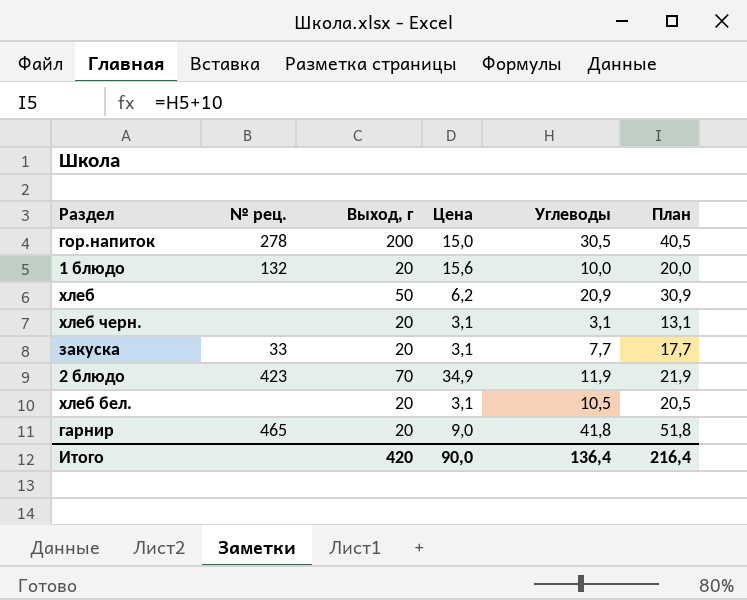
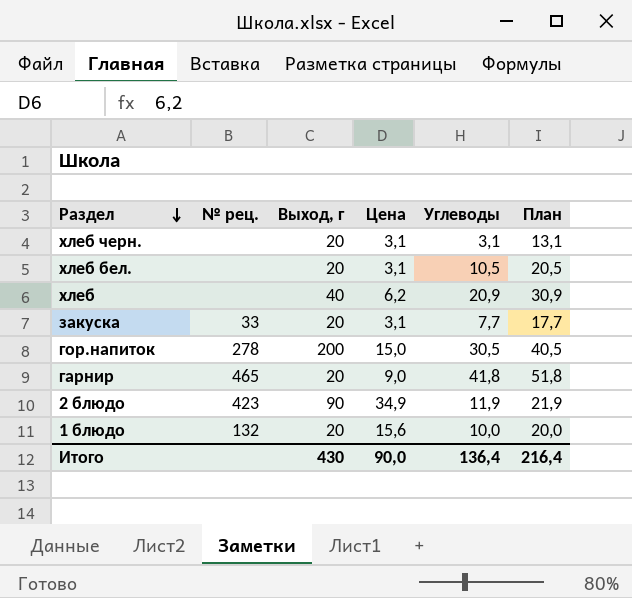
row order: none -> Раздел descending
хлеб | Выход, г: 50 -> 40
2 блюдо | Выход, г: 70 -> 90
Итого | Выход, г: 420 -> 430

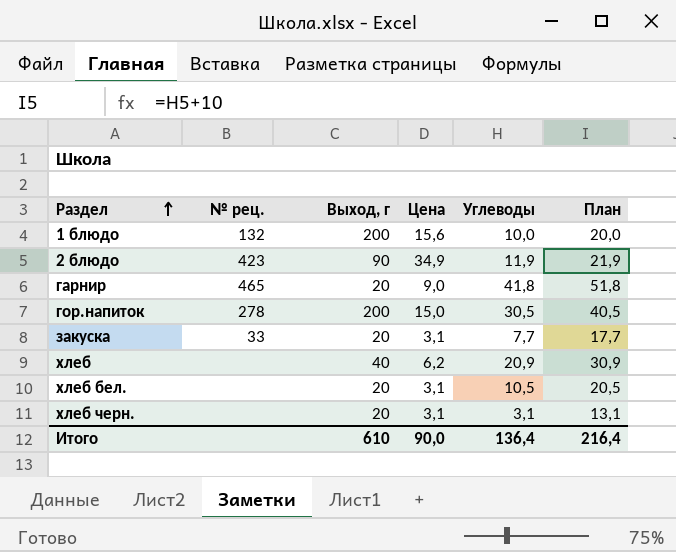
row order: Раздел descending -> Раздел ascending
1 блюдо | Выход, г: 20 -> 200
Итого | Выход, г: 430 -> 610

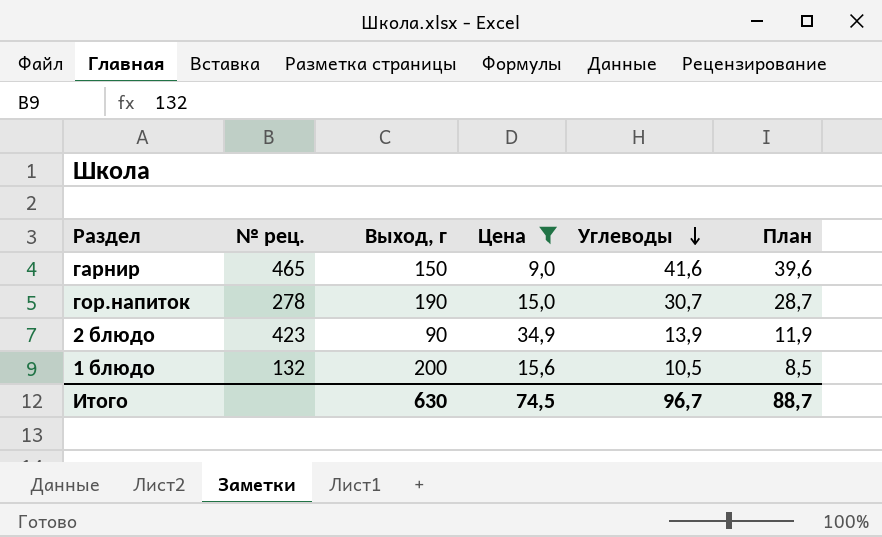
filter: none -> Цена >= 9,0
row order: Раздел ascending -> Углеводы descending
column План | formula: [Углеводы] + 10 -> [Углеводы] - 2
гарнир | Выход, г: 20 -> 150
гарнир | Углеводы: 41,8 -> 41,6
гор.напиток | Выход, г: 200 -> 190
гор.напиток | Углеводы: 30,5 -> 30,7
2 блюдо | Углеводы: 11,9 -> 13,9
1 блюдо | Углеводы: 10,0 -> 10,5
Итого | Выход, г: 610 -> 630
Итого | Цена: 90,0 -> 74,5
Итого | Углеводы: 136,4 -> 96,7
Итого | План: 216,4 -> 88,7

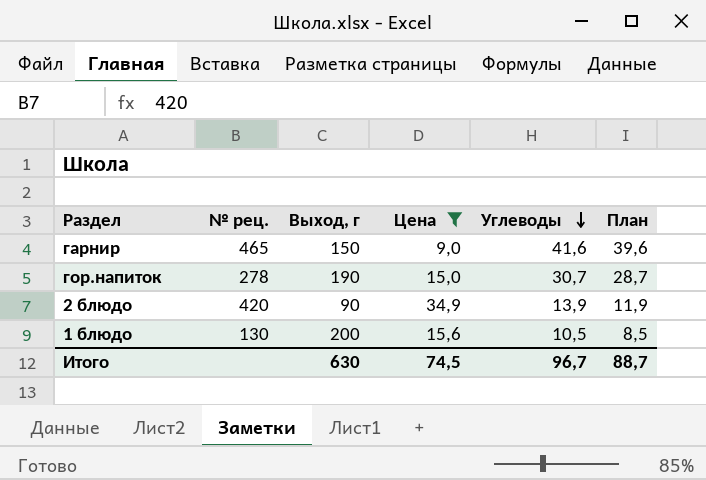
2 блюдо | № рец.: 423 -> 420
1 блюдо | № рец.: 132 -> 130

